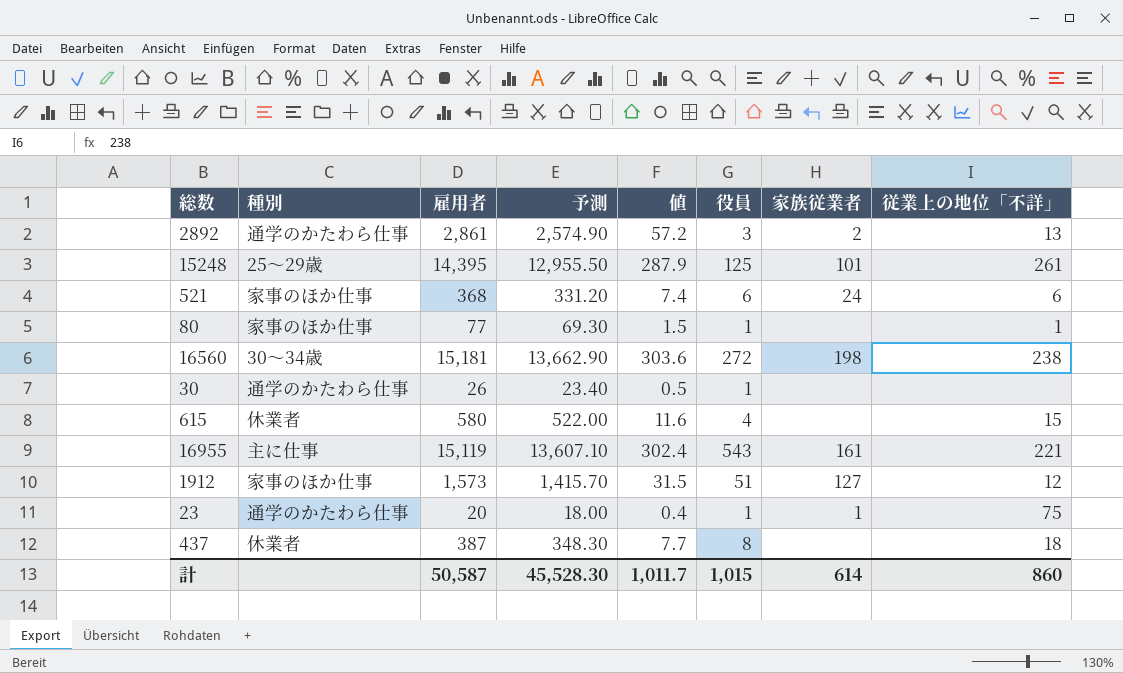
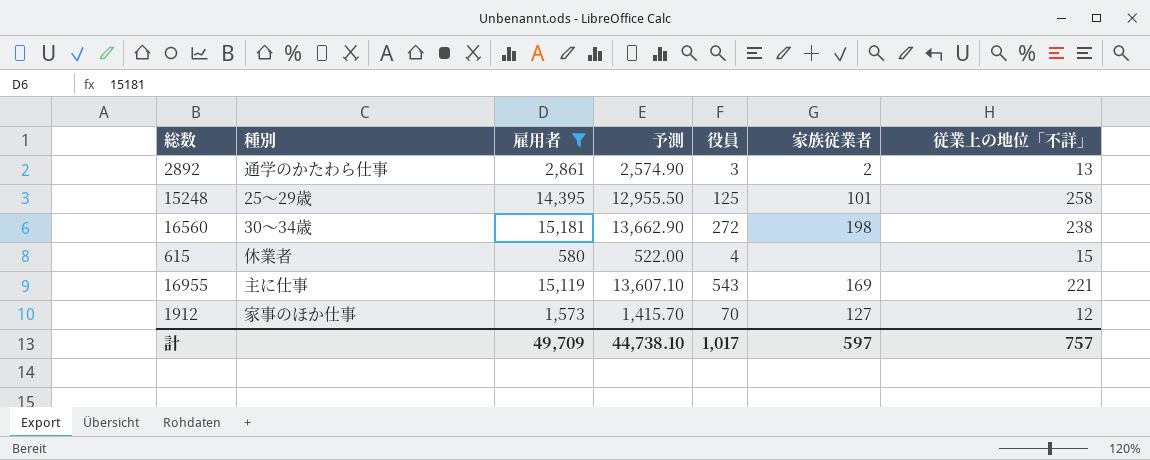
filter: none -> 雇用者 >= 580
column 値 | formula: [雇用者] * 0.02 -> none
15248 | 従業上の地位「不詳」: 261 -> 258
16955 | 家族従業者: 161 -> 169
1912 | 役員: 51 -> 70
計 | 雇用者: 50,587 -> 49,709
計 | 予測: 45,528.30 -> 44,738.10
計 | 役員: 1,015 -> 1,017
計 | 家族従業者: 614 -> 597
計 | 従業上の地位「不詳」: 860 -> 757

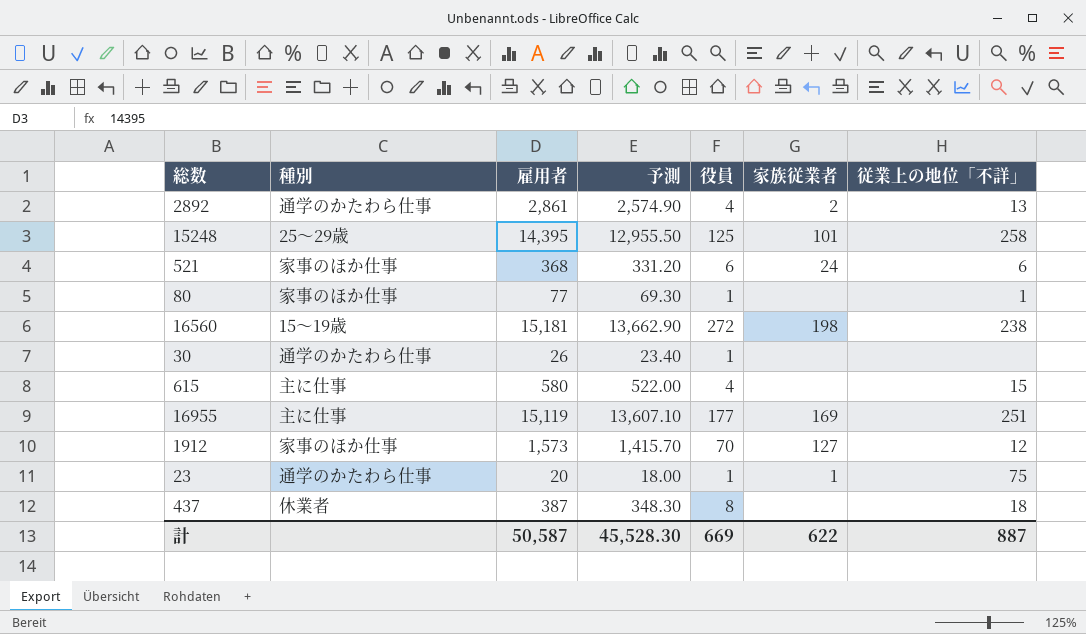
filter: 雇用者 >= 580 -> none
2892 | 役員: 3 -> 4
16560 | 種別: 30～34歳 -> 15～19歳
615 | 種別: 休業者 -> 主に仕事
16955 | 役員: 543 -> 177
16955 | 従業上の地位「不詳」: 221 -> 251
計 | 雇用者: 49,709 -> 50,587
計 | 予測: 44,738.10 -> 45,528.30
計 | 役員: 1,017 -> 669
計 | 家族従業者: 597 -> 622
計 | 従業上の地位「不詳」: 757 -> 887

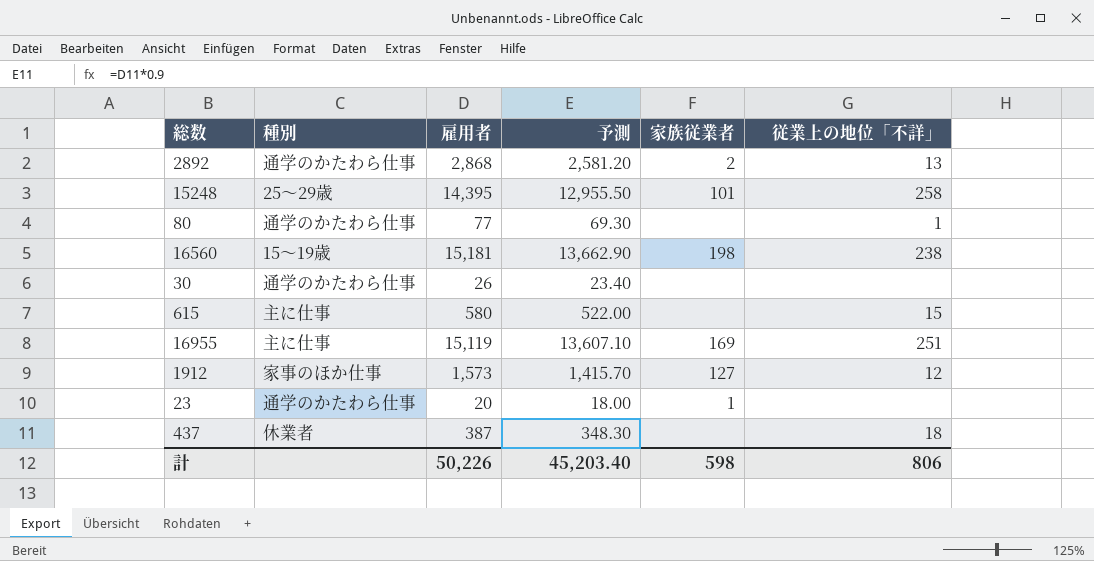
column 役員 | position: 5 -> none
row 521: 家事のほか仕事 | 368 | 331.20 | 6 | 24 | 6 -> none
2892 | 雇用者: 2,861 -> 2,868
2892 | 予測: 2,574.90 -> 2,581.20
80 | 種別: 家事のほか仕事 -> 通学のかたわら仕事
23 | 従業上の地位「不詳」: 75 -> none
計 | 雇用者: 50,587 -> 50,226
計 | 予測: 45,528.30 -> 45,203.40
計 | 家族従業者: 622 -> 598
計 | 従業上の地位「不詳」: 887 -> 806

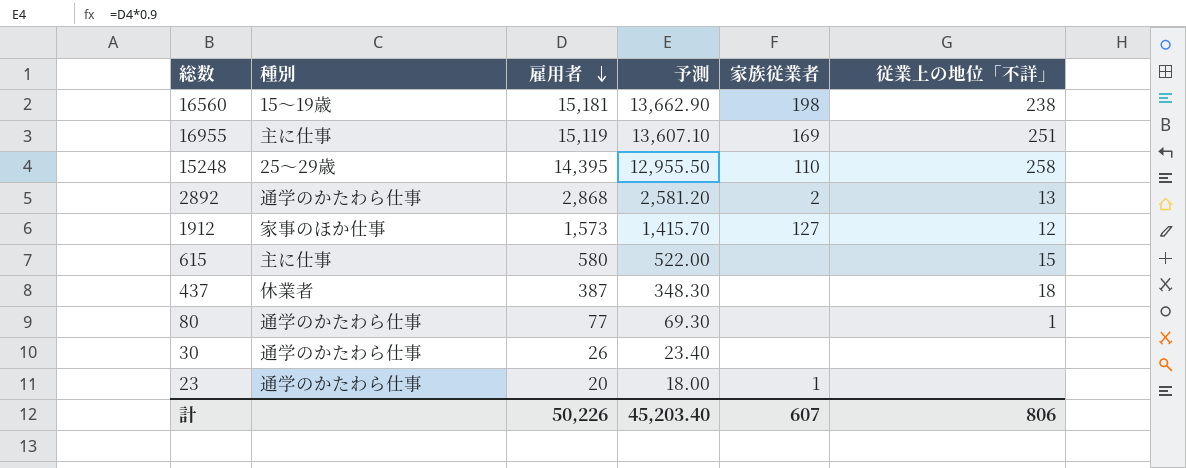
row order: none -> 雇用者 descending
15248 | 家族従業者: 101 -> 110
計 | 家族従業者: 598 -> 607

